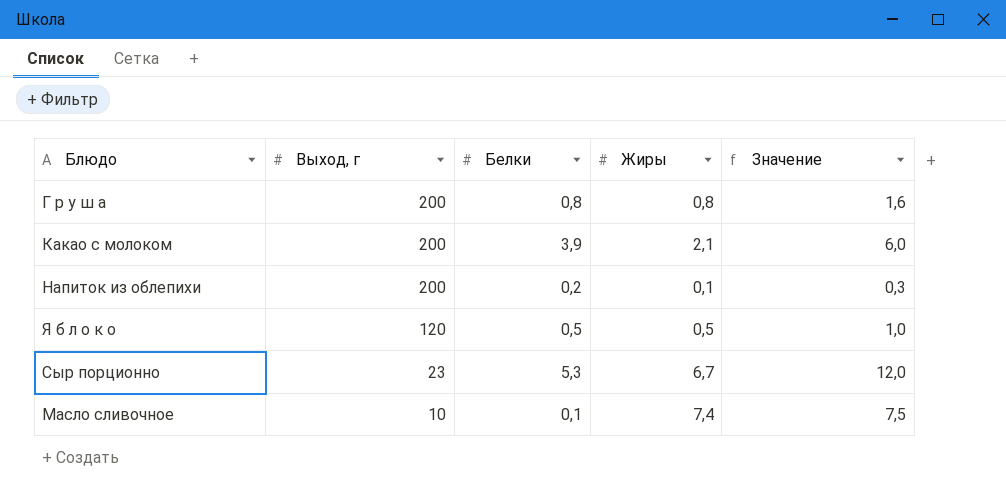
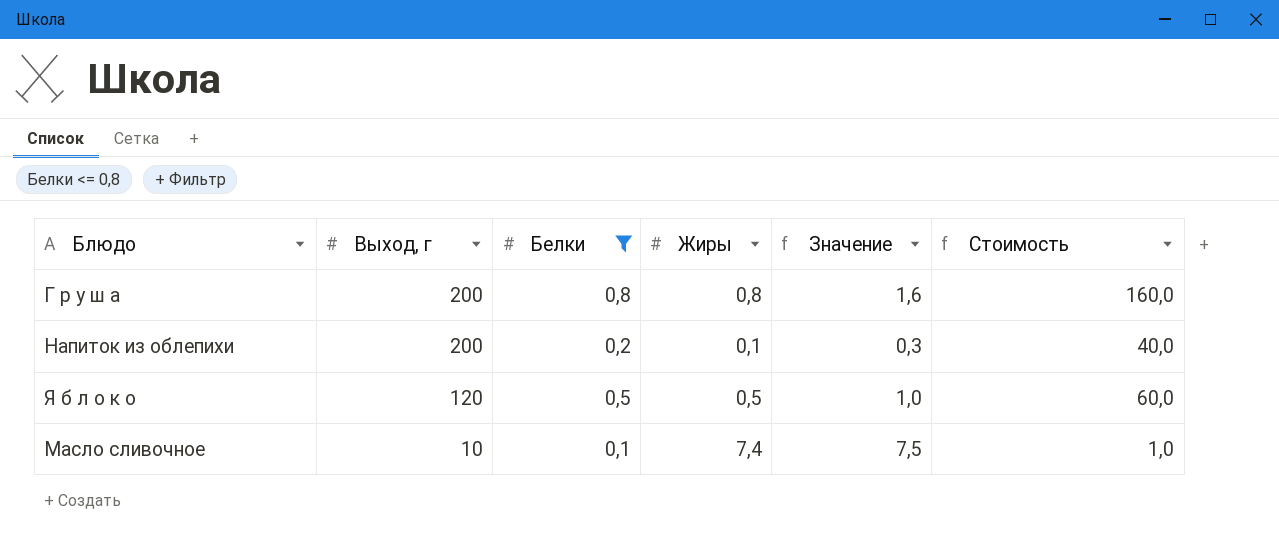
filter: none -> Белки <= 0,8
column Стоимость | formula: none -> [Выход, г] * [Белки]

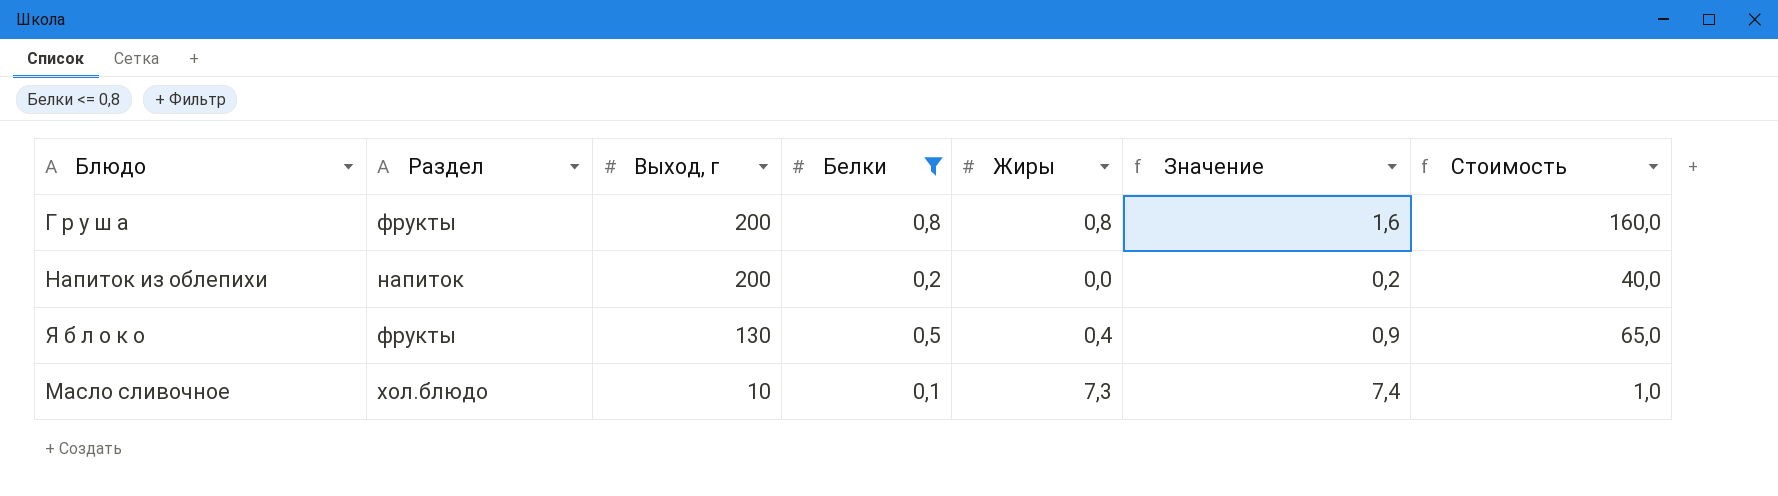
column Раздел | position: none -> 2
Напиток из облепихи | Жиры: 0,1 -> 0,0
Напиток из облепихи | Значение: 0,3 -> 0,2
Я б л о к о | Выход, г: 120 -> 130
Я б л о к о | Жиры: 0,5 -> 0,4
Я б л о к о | Значение: 1,0 -> 0,9
Я б л о к о | Стоимость: 60,0 -> 65,0
Масло сливочное | Жиры: 7,4 -> 7,3
Масло сливочное | Значение: 7,5 -> 7,4

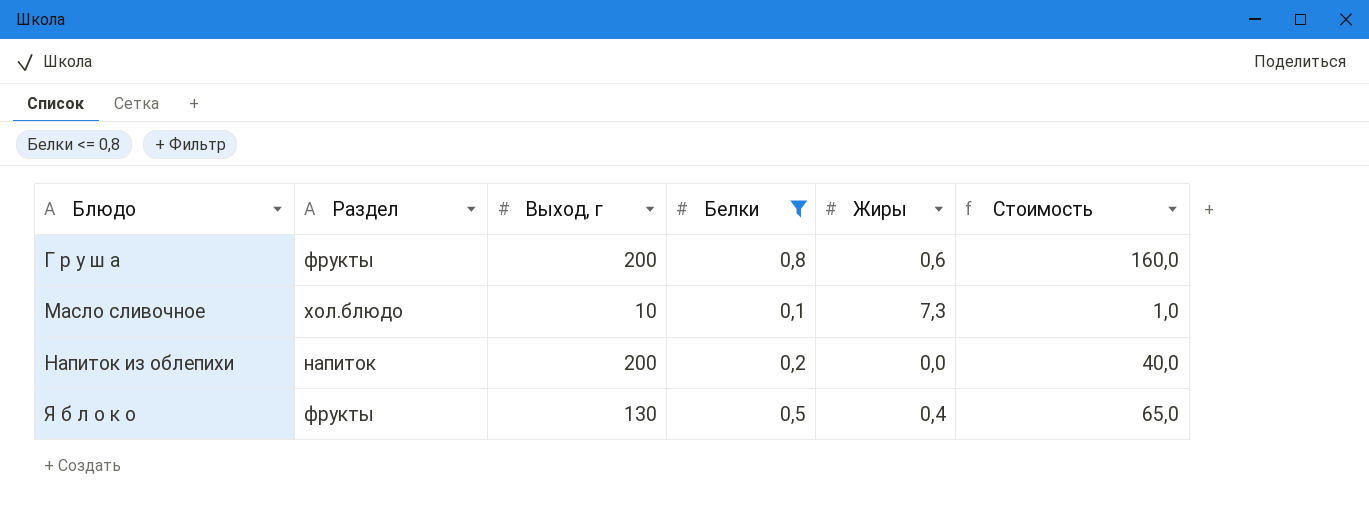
row order: Выход, г descending -> Блюдо ascending
column Значение | formula: [Белки] + [Жиры] -> none
Г р у ш а | Жиры: 0,8 -> 0,6

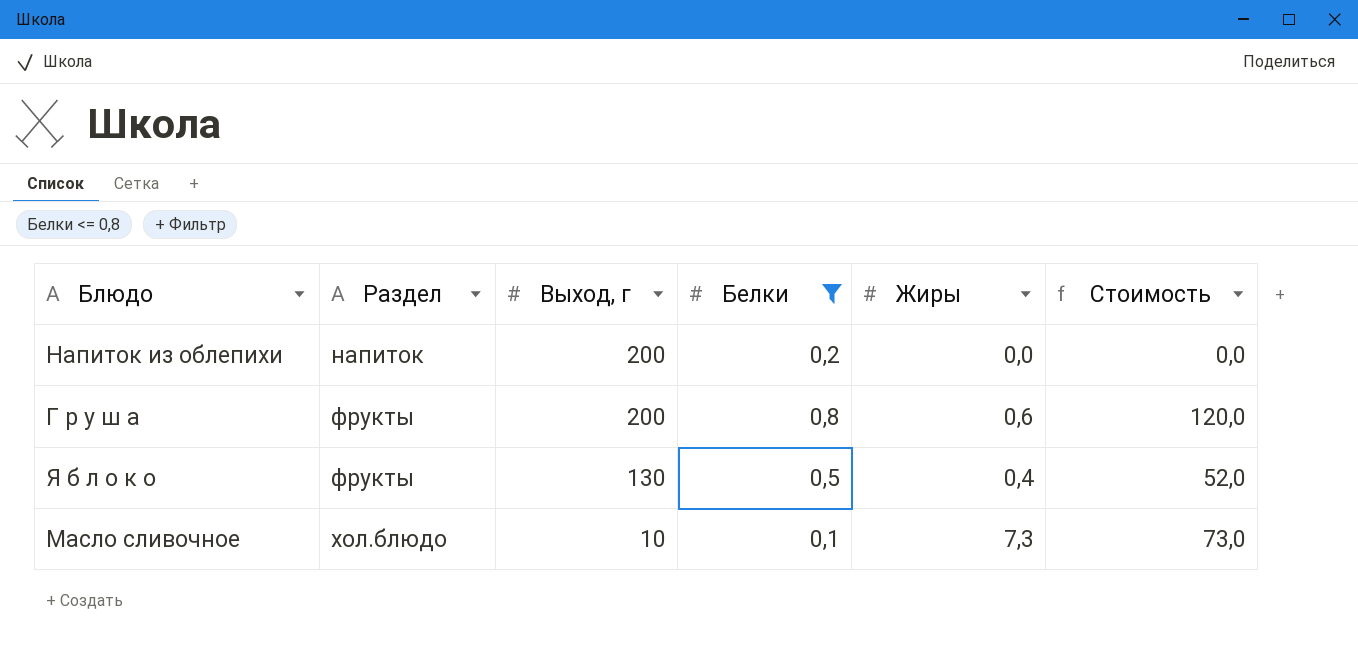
row order: Блюдо ascending -> Раздел ascending
column Стоимость | formula: [Выход, г] * [Белки] -> [Выход, г] * [Жиры]

